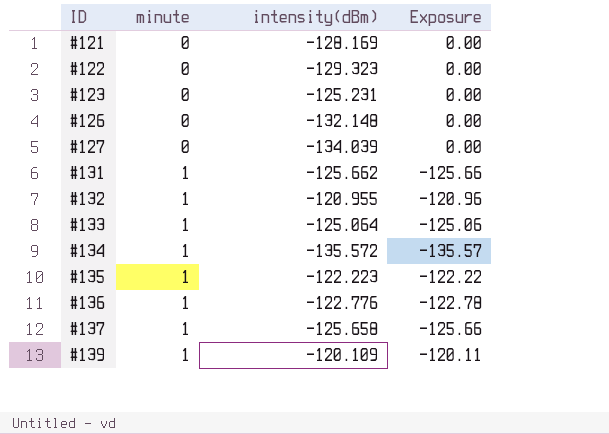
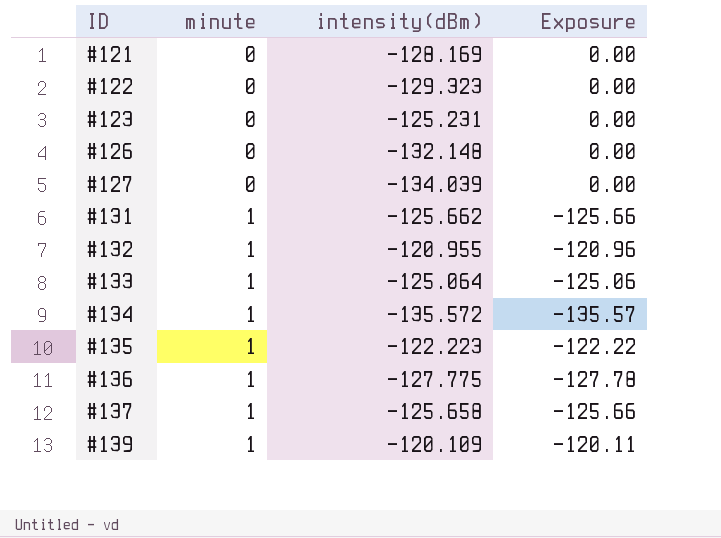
#136 | intensity(dBm): -122.776 -> -127.775
#136 | Exposure: -122.78 -> -127.78

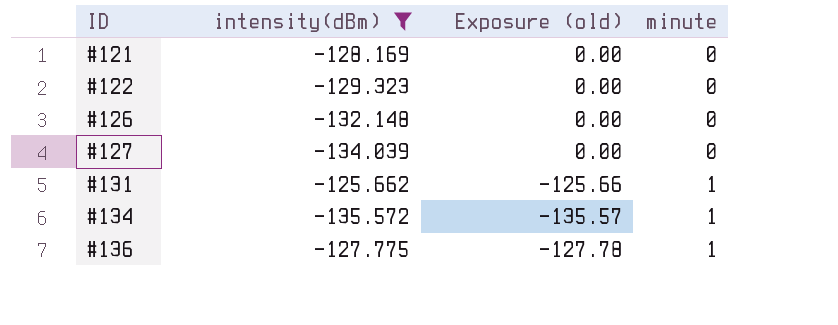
filter: none -> intensity(dBm) <= -125.662
column name: Exposure -> Exposure (old)
column minute | position: 2 -> 4

